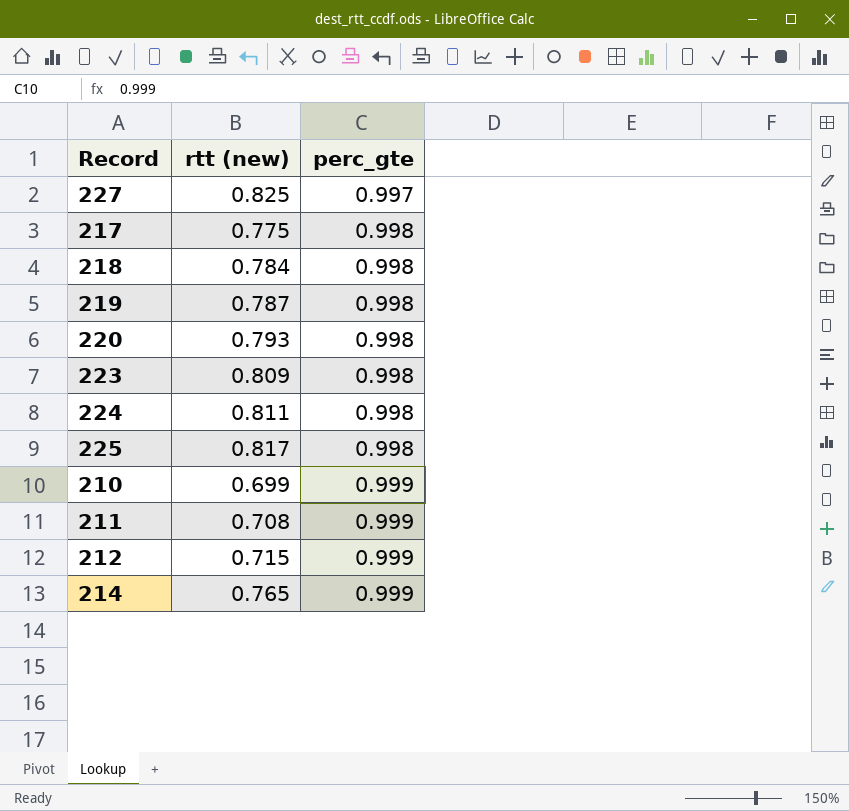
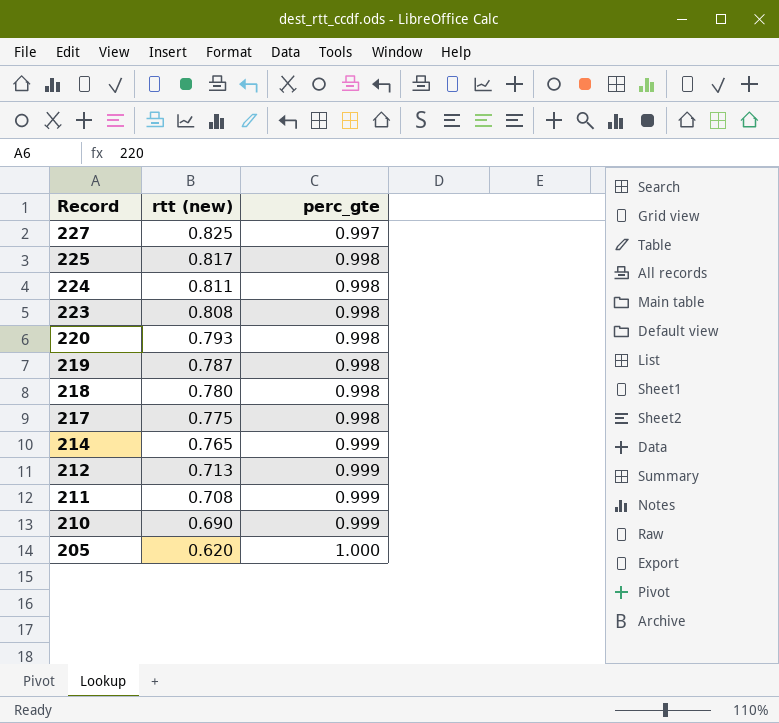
row order: perc_gte ascending -> Record descending
223 | rtt (new): 0.809 -> 0.808
218 | rtt (new): 0.784 -> 0.780
212 | rtt (new): 0.715 -> 0.713
210 | rtt (new): 0.699 -> 0.690
row 205: none -> 0.620 | 1.000

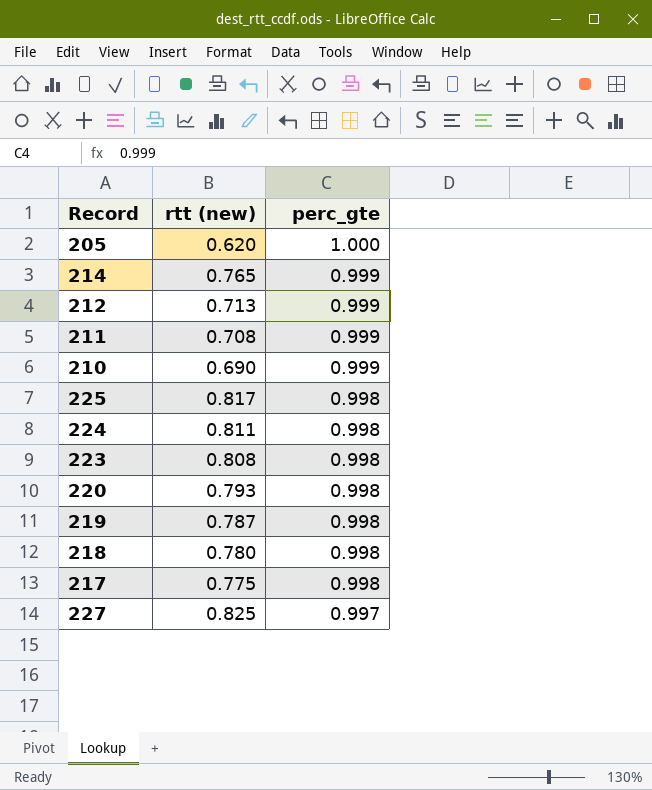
row order: Record descending -> perc_gte descending

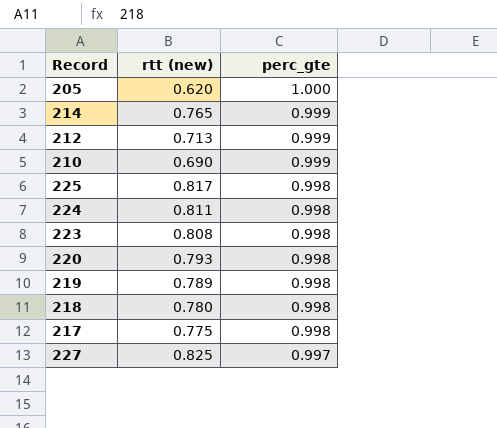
row 211: 0.708 | 0.999 -> none
219 | rtt (new): 0.787 -> 0.789

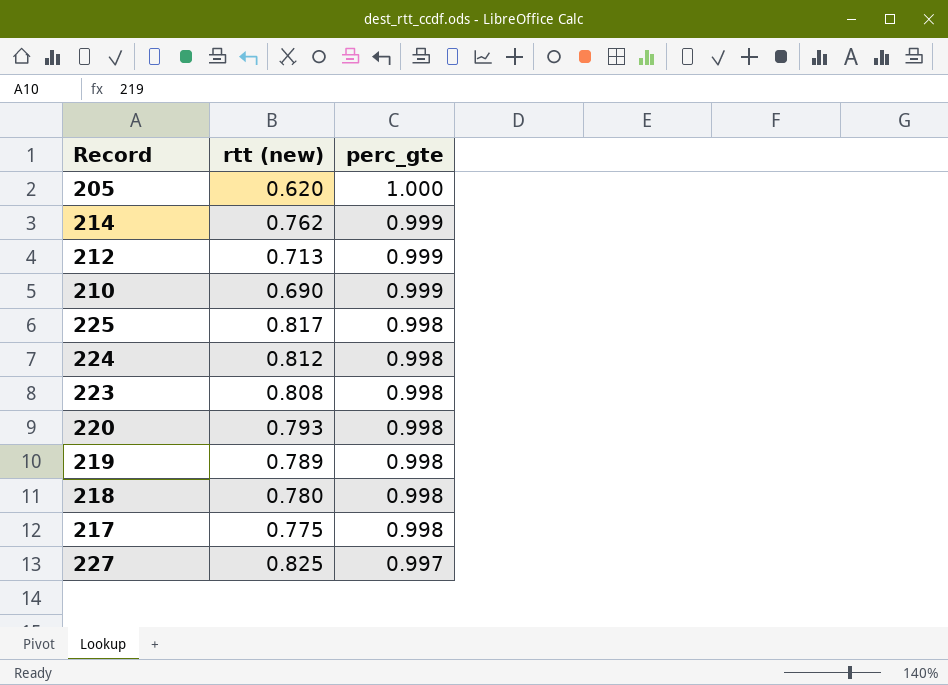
214 | rtt (new): 0.765 -> 0.762
224 | rtt (new): 0.811 -> 0.812

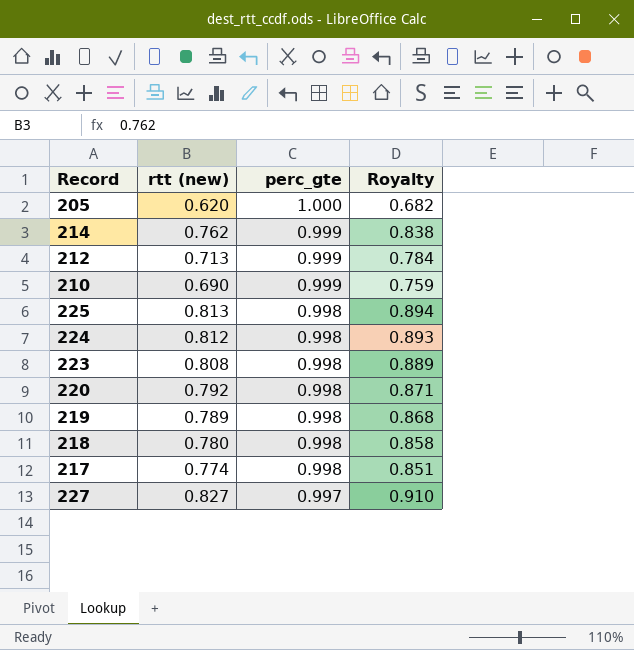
column Royalty | formula: none -> [rtt (new)] * 1.1
225 | rtt (new): 0.817 -> 0.813
220 | rtt (new): 0.793 -> 0.792
217 | rtt (new): 0.775 -> 0.774
227 | rtt (new): 0.825 -> 0.827

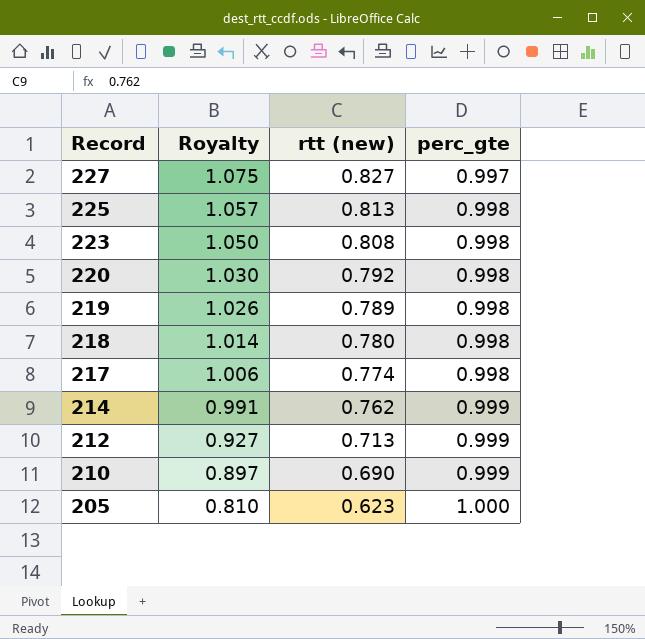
row order: perc_gte descending -> Record descending
column Royalty | formula: [rtt (new)] * 1.1 -> [rtt (new)] * 1.3
column Royalty | position: 4 -> 2
row 224: 0.812 | 0.998 | 0.893 -> none
205 | rtt (new): 0.620 -> 0.623

